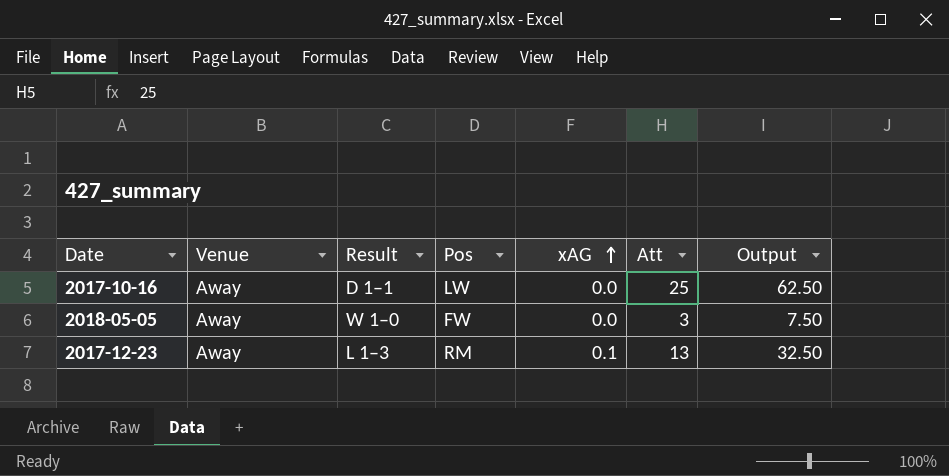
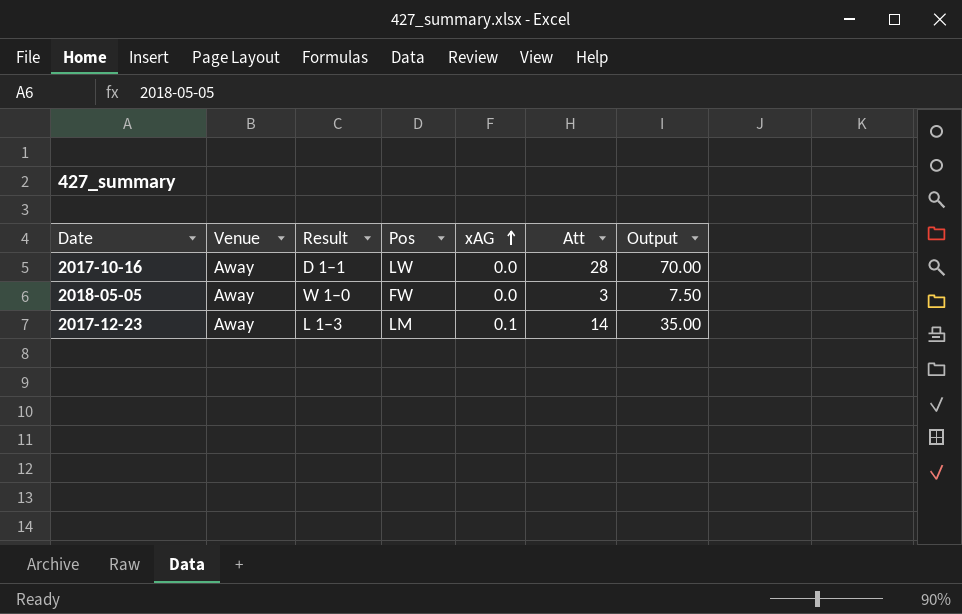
2017-10-16 | Att: 25 -> 28
2017-10-16 | Output: 62.50 -> 70.00
2017-12-23 | Pos: RM -> LM
2017-12-23 | Att: 13 -> 14
2017-12-23 | Output: 32.50 -> 35.00

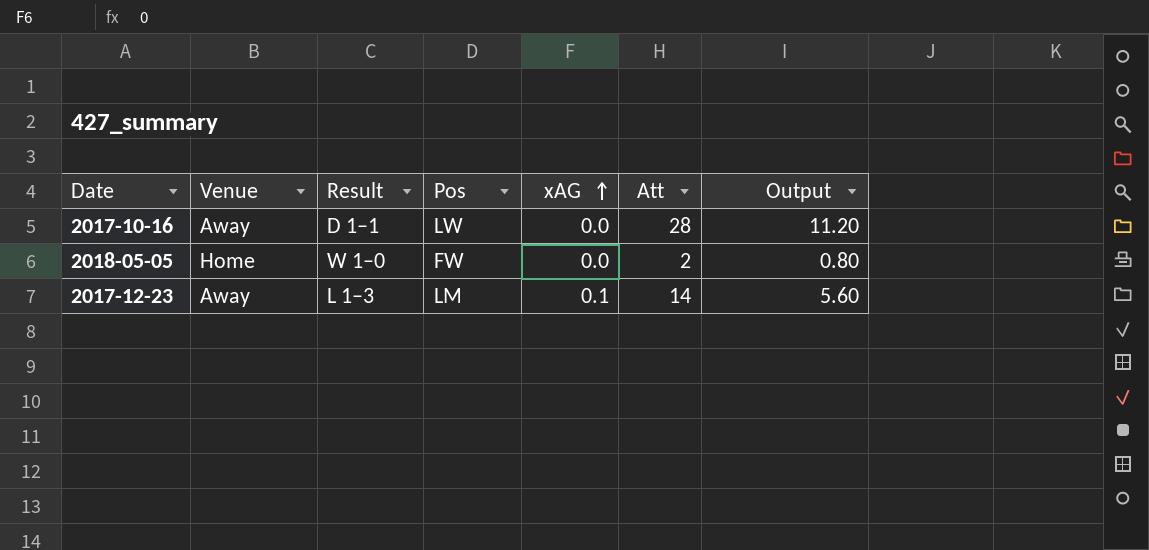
column Output | formula: [Att] * 2.5 -> [Att] * 0.4
2018-05-05 | Venue: Away -> Home
2018-05-05 | Att: 3 -> 2

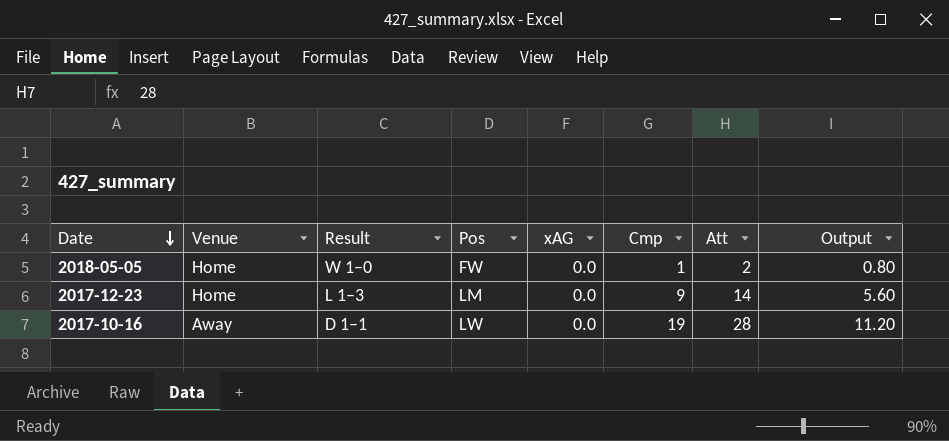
row order: xAG ascending -> Date descending
column Cmp | position: none -> 6
2017-12-23 | Venue: Away -> Home
2017-12-23 | xAG: 0.1 -> 0.0

